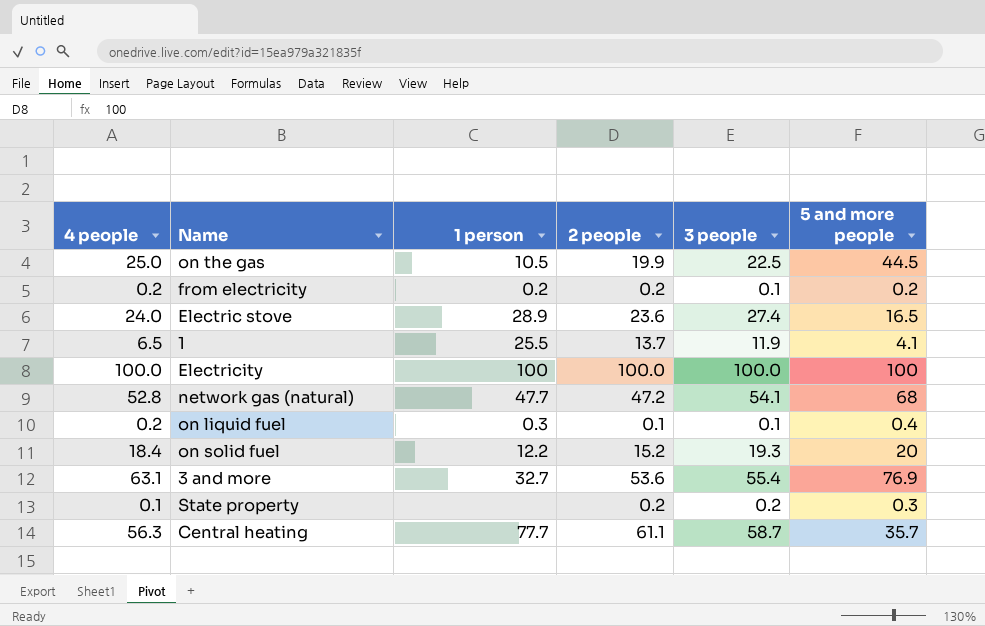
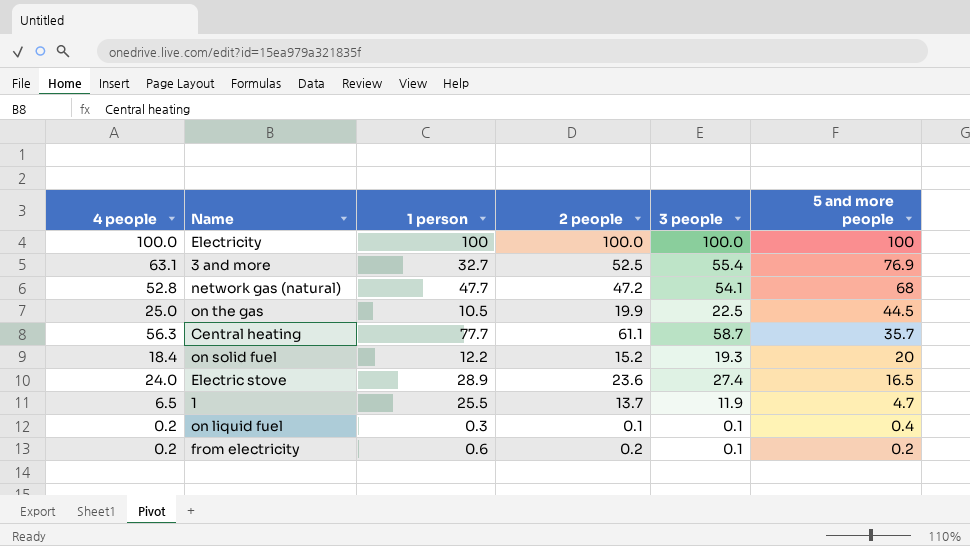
row order: none -> 5 and more people descending
row State property: 0.1 | none | 0.2 | 0.2 | 0.3 -> none
3 and more | 2 people: 53.6 -> 52.5
1 | 5 and more people: 4.1 -> 4.7
from electricity | 1 person: 0.2 -> 0.6

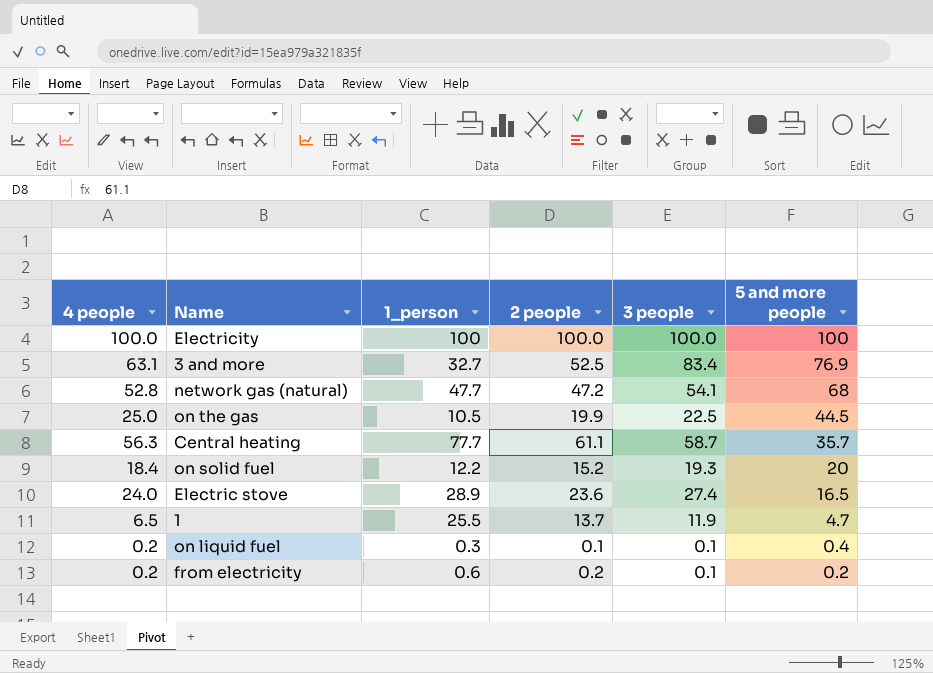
column name: 1 person -> 1_person
3 and more | 3 people: 55.4 -> 83.4

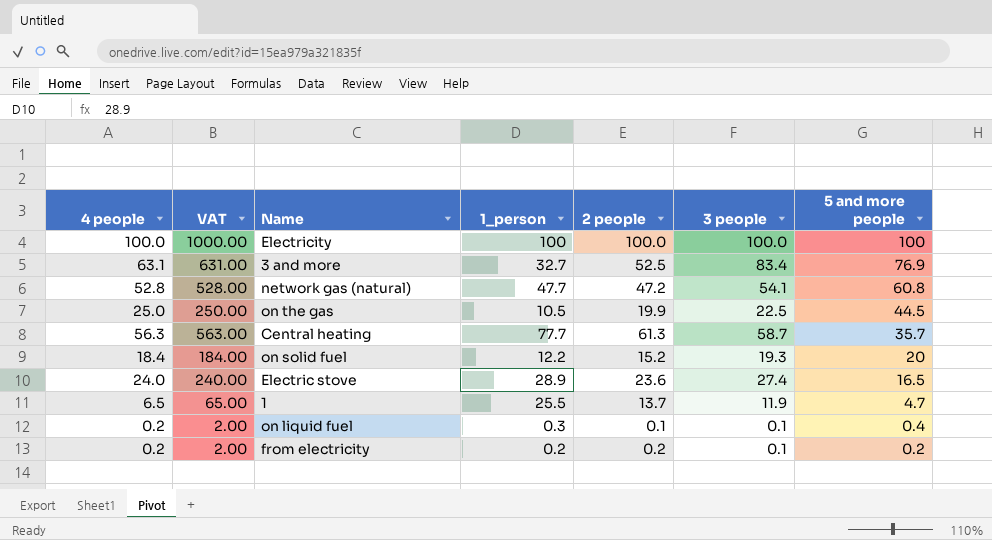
column VAT | formula: none -> [4 people] * 10
network gas (natural) | 5 and more people: 68 -> 60.8
Central heating | 2 people: 61.1 -> 61.3
from electricity | 1_person: 0.6 -> 0.2

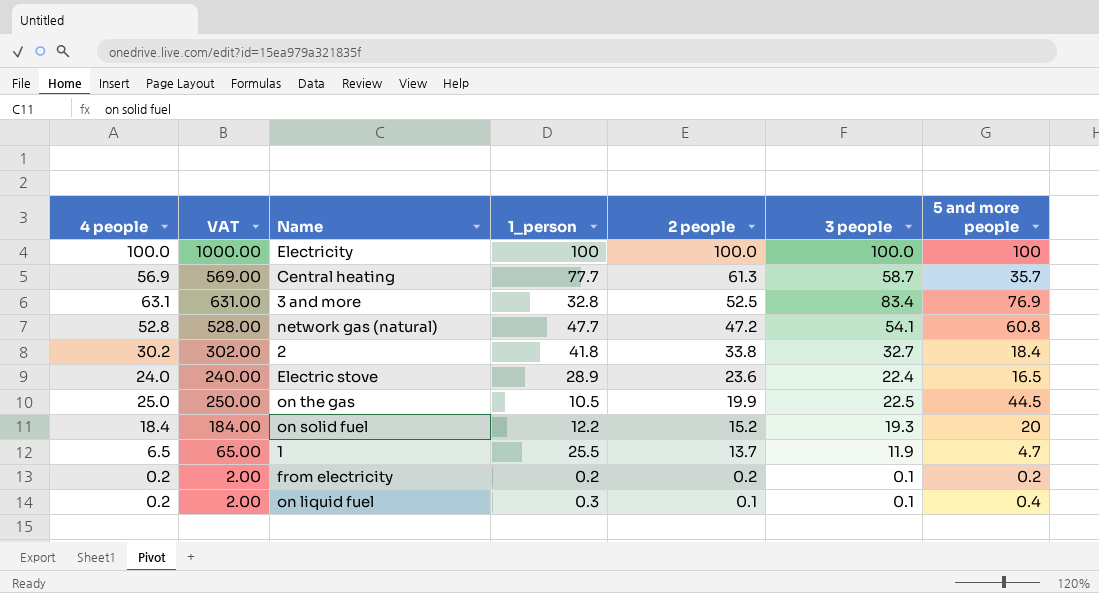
row order: 5 and more people descending -> 2 people descending
Central heating | 4 people: 56.3 -> 56.9
Central heating | VAT: 563.00 -> 569.00
3 and more | 1_person: 32.7 -> 32.8
row 2: none -> 30.2 | 302.00 | 41.8 | 33.8 | 32.7 | 18.4
Electric stove | 3 people: 27.4 -> 22.4

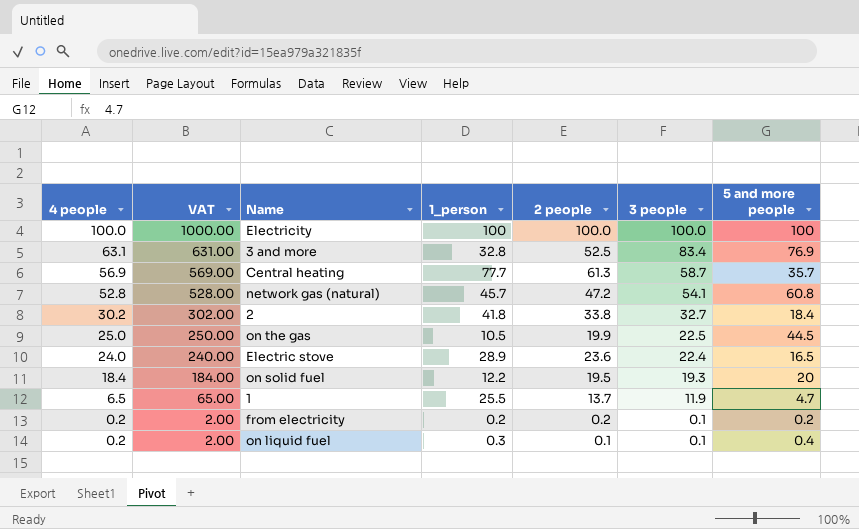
row order: 2 people descending -> 4 people descending
network gas (natural) | 1_person: 47.7 -> 45.7
on solid fuel | 2 people: 15.2 -> 19.5

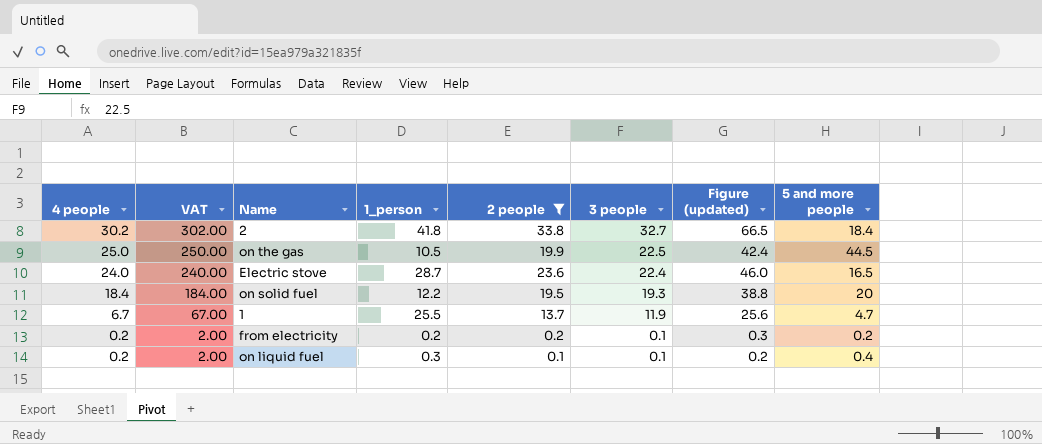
filter: none -> 2 people <= 33.8
column Figure (updated) | formula: none -> [2 people] + [3 people]
Electric stove | 1_person: 28.9 -> 28.7
1 | 4 people: 6.5 -> 6.7
1 | VAT: 65.00 -> 67.00

